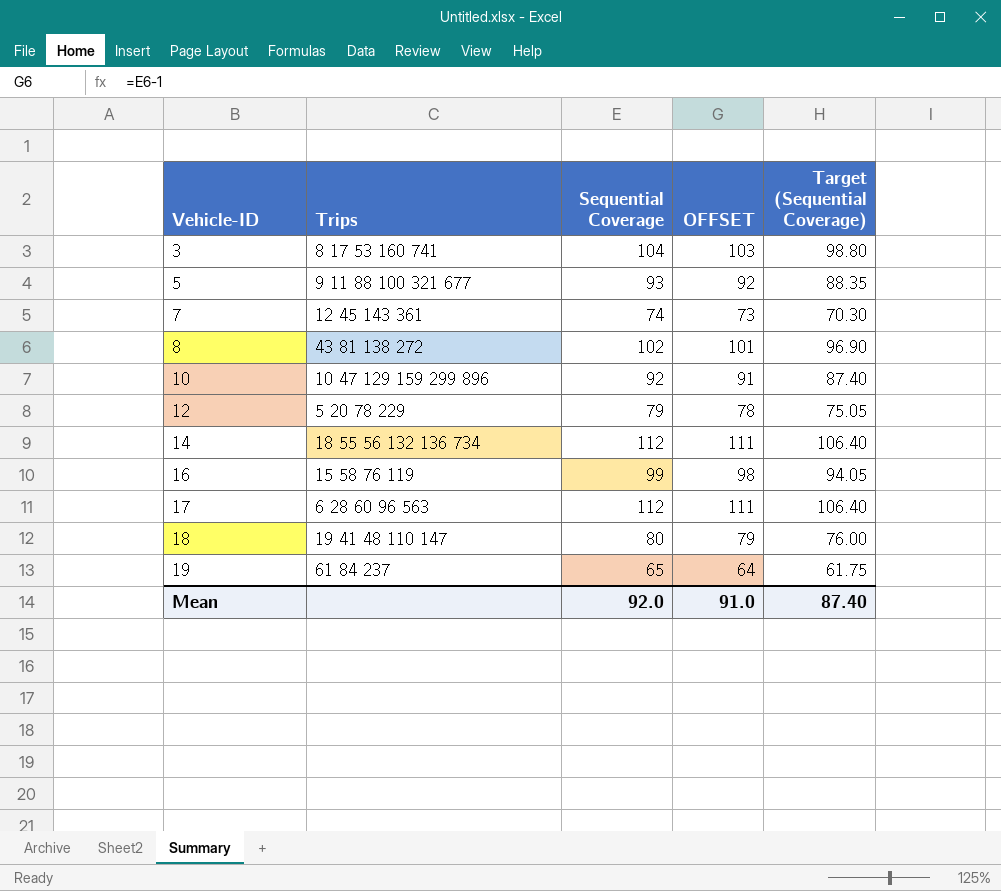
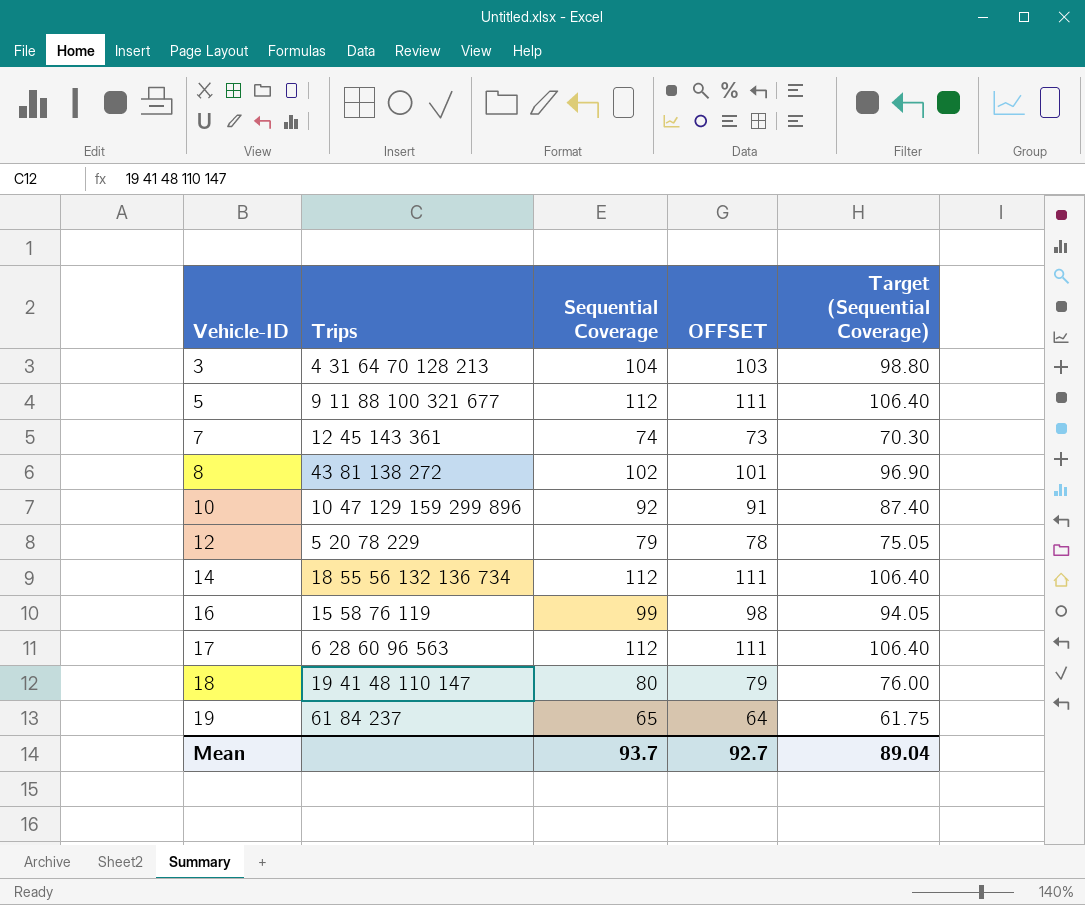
3 | Trips: 8 17 53 160 741 -> 4 31 64 70 128 213
5 | Sequential Coverage: 93 -> 112
5 | OFFSET: 92 -> 111
5 | Target (Sequential Coverage): 88.35 -> 106.40
Mean | Sequential Coverage: 92.0 -> 93.7
Mean | OFFSET: 91.0 -> 92.7
Mean | Target (Sequential Coverage): 87.40 -> 89.04

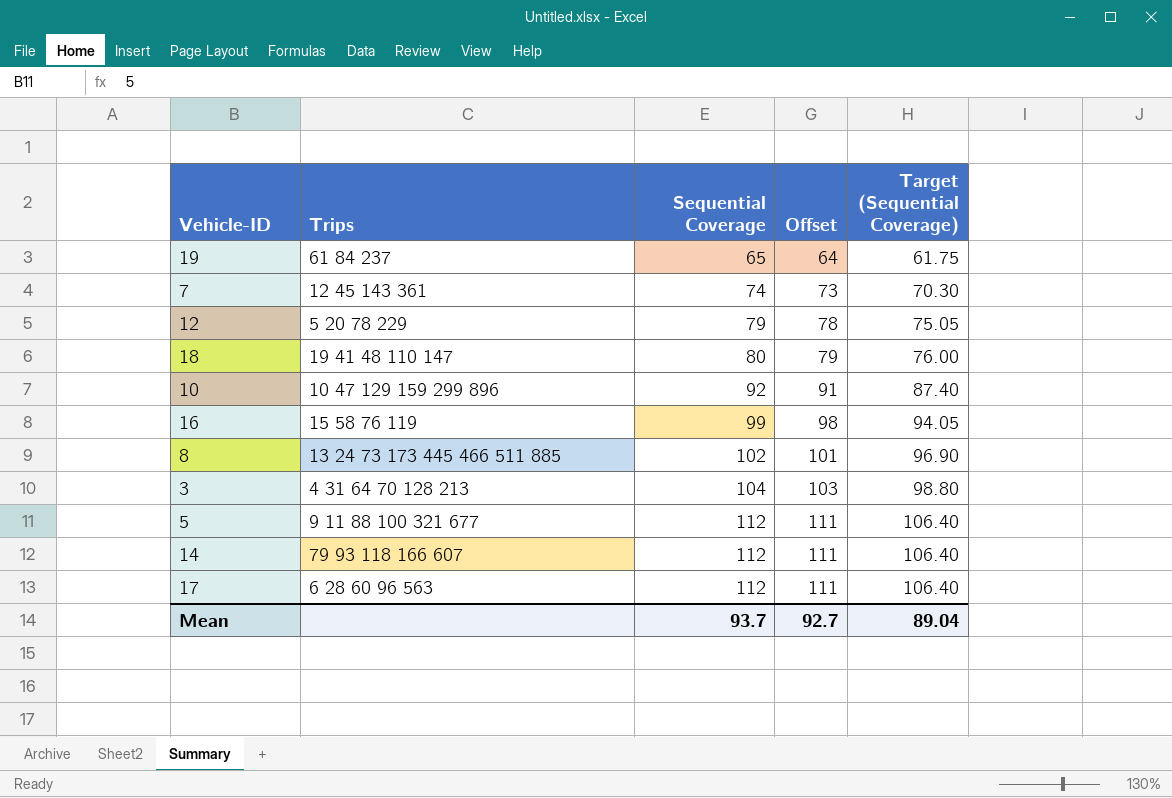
row order: Vehicle-ID ascending -> Sequential Coverage ascending
column name: OFFSET -> Offset
8 | Trips: 43 81 138 272 -> 13 24 73 173 445 466 511 885
14 | Trips: 18 55 56 132 136 734 -> 79 93 118 166 607

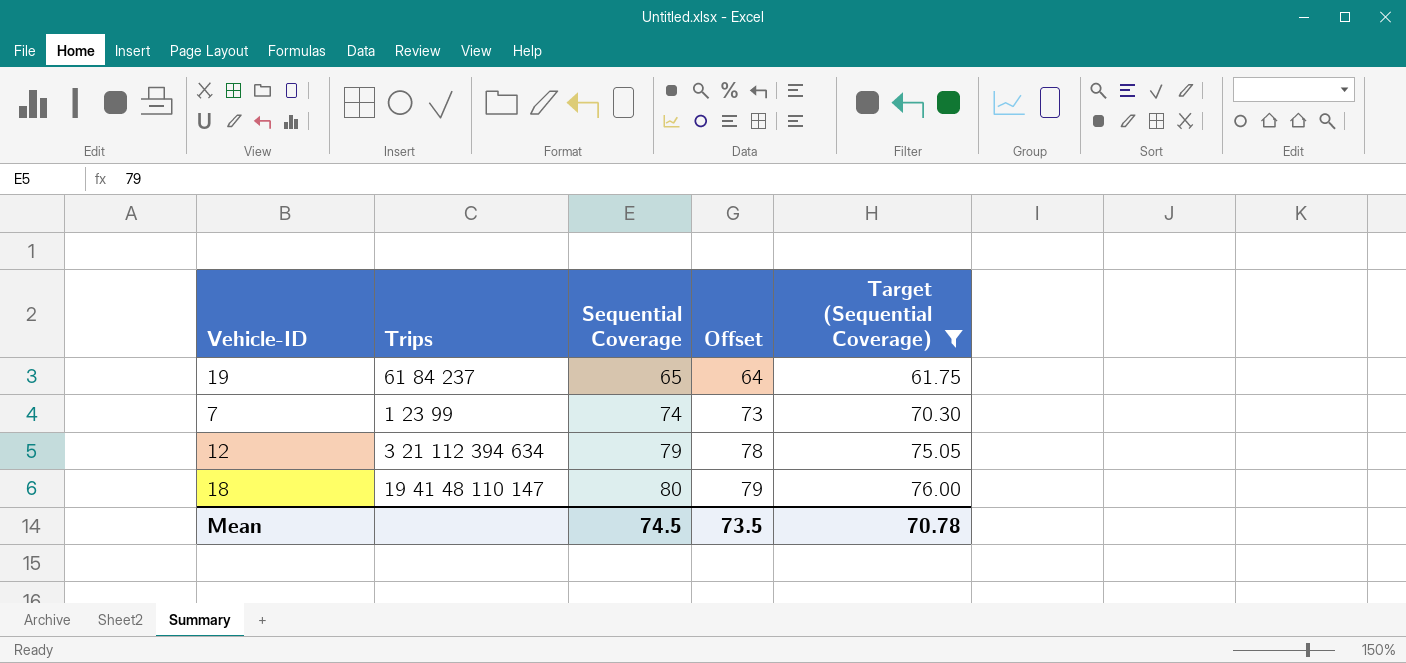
filter: none -> Target (Sequential Coverage) <= 76.00
7 | Trips: 12 45 143 361 -> 1 23 99
12 | Trips: 5 20 78 229 -> 3 21 112 394 634
Mean | Sequential Coverage: 93.7 -> 74.5
Mean | Offset: 92.7 -> 73.5
Mean | Target (Sequential Coverage): 89.04 -> 70.78

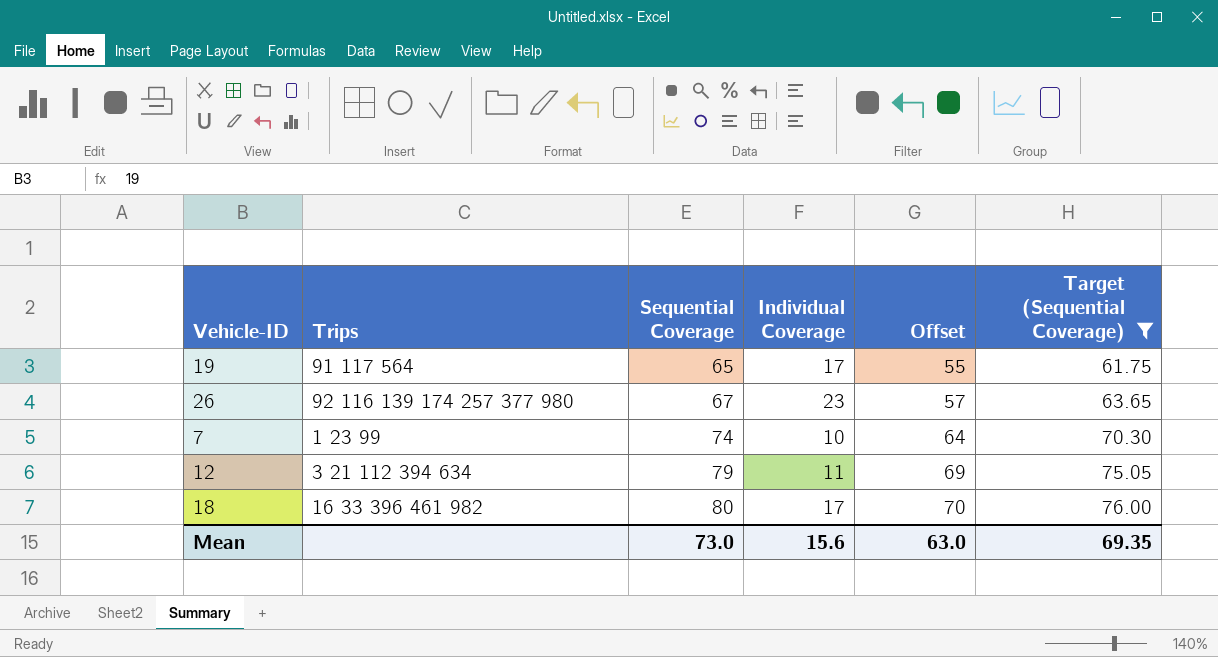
column Individual Coverage | position: none -> 4
column Offset | formula: [Sequential Coverage] - 1 -> [Sequential Coverage] - 10
19 | Trips: 61 84 237 -> 91 117 564
row 26: none -> 92 116 139 174 257 377 980 | 67 | 23 | 57 | 63.65
18 | Trips: 19 41 48 110 147 -> 16 33 396 461 982
Mean | Sequential Coverage: 74.5 -> 73.0
Mean | Offset: 73.5 -> 63.0
Mean | Target (Sequential Coverage): 70.78 -> 69.35

